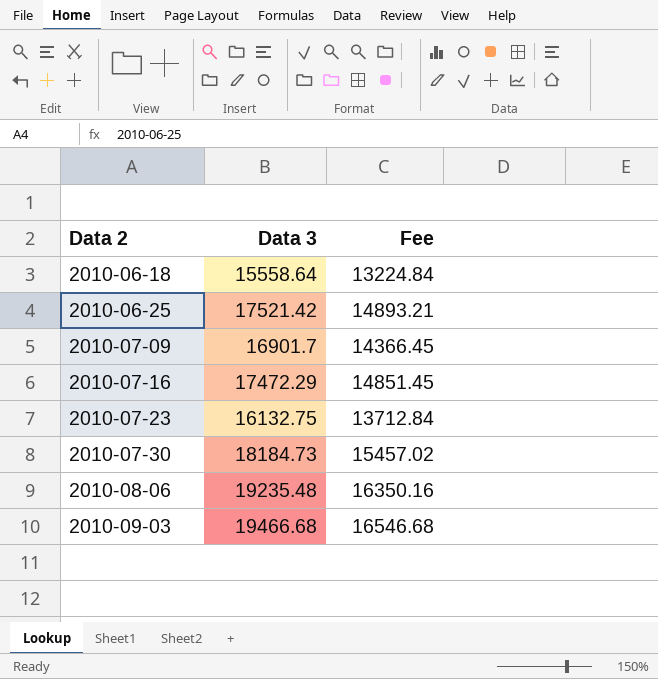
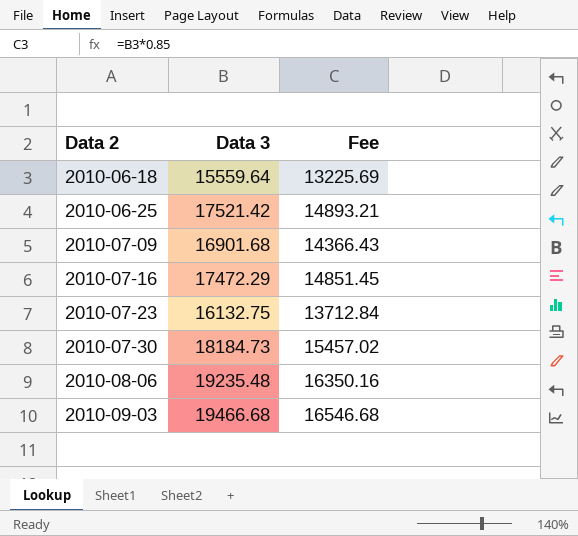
2010-06-18 | Data 3: 15558.64 -> 15559.64
2010-06-18 | Fee: 13224.84 -> 13225.69
2010-07-09 | Data 3: 16901.7 -> 16901.68
2010-07-09 | Fee: 14366.45 -> 14366.43

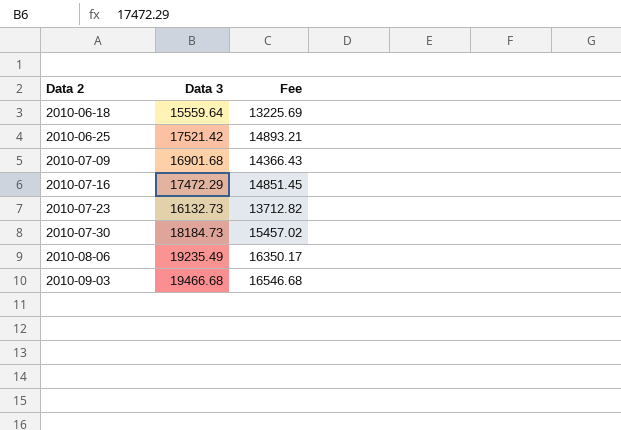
2010-07-23 | Data 3: 16132.75 -> 16132.73
2010-07-23 | Fee: 13712.84 -> 13712.82
2010-08-06 | Data 3: 19235.48 -> 19235.49
2010-08-06 | Fee: 16350.16 -> 16350.17

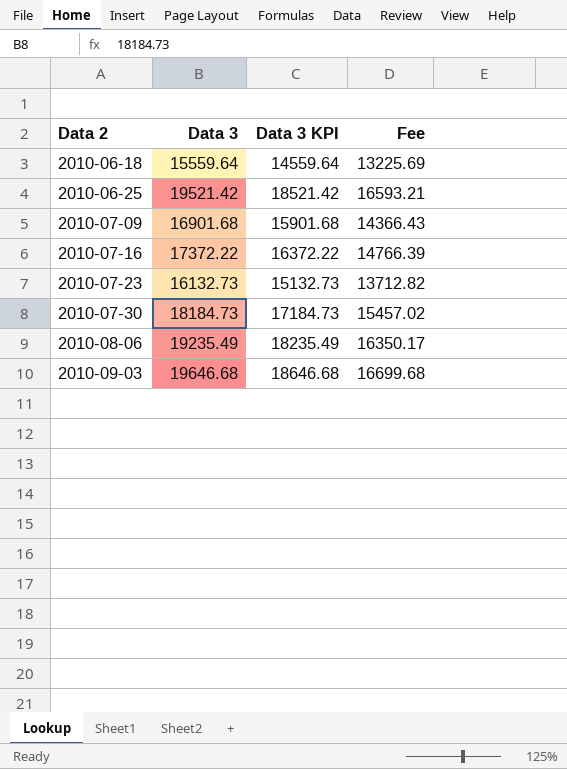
column Data 3 KPI | formula: none -> [Data 3] - 1000
2010-06-25 | Data 3: 17521.42 -> 19521.42
2010-06-25 | Fee: 14893.21 -> 16593.21
2010-07-16 | Data 3: 17472.29 -> 17372.22
2010-07-16 | Fee: 14851.45 -> 14766.39
2010-09-03 | Data 3: 19466.68 -> 19646.68
2010-09-03 | Fee: 16546.68 -> 16699.68

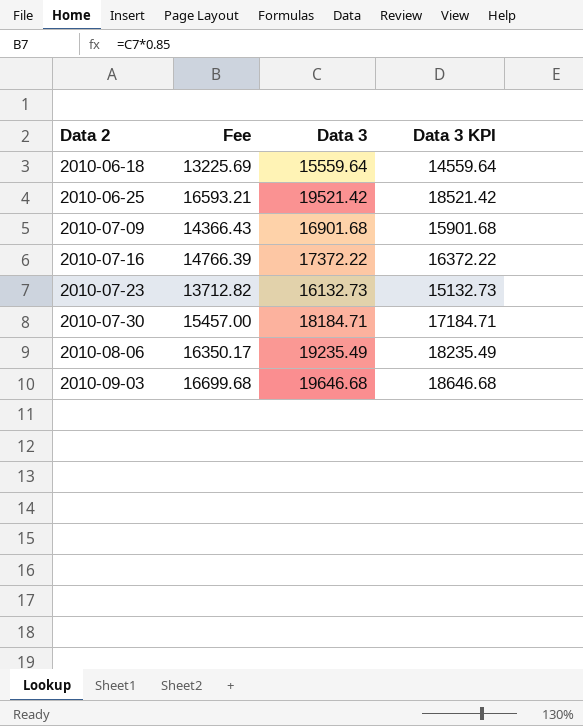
column Fee | position: 4 -> 2
2010-07-30 | Fee: 15457.02 -> 15457.00
2010-07-30 | Data 3: 18184.73 -> 18184.71
2010-07-30 | Data 3 KPI: 17184.73 -> 17184.71

